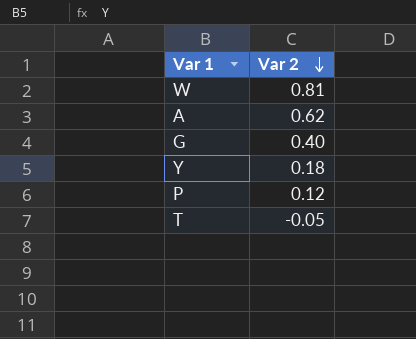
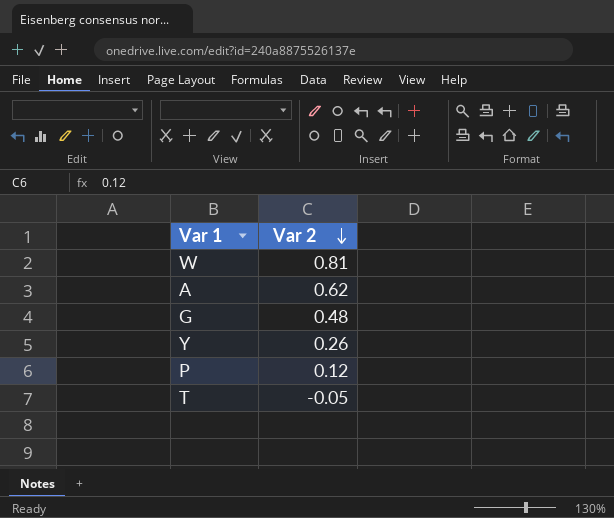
G | Var 2: 0.40 -> 0.48
Y | Var 2: 0.18 -> 0.26

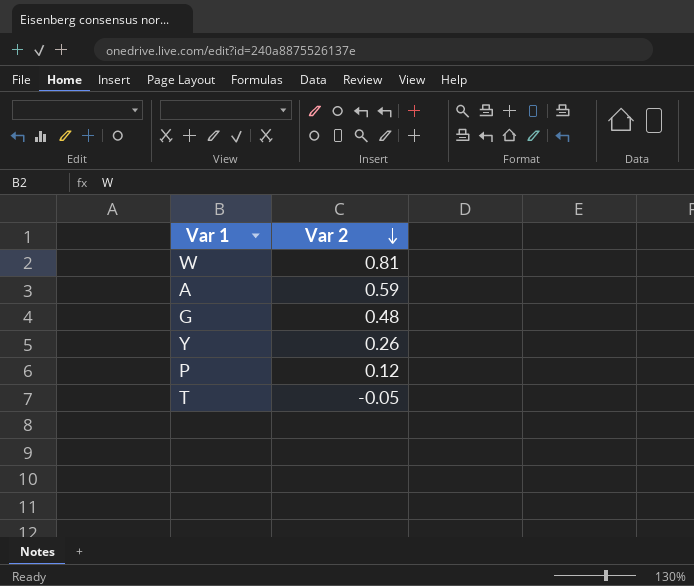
A | Var 2: 0.62 -> 0.59

